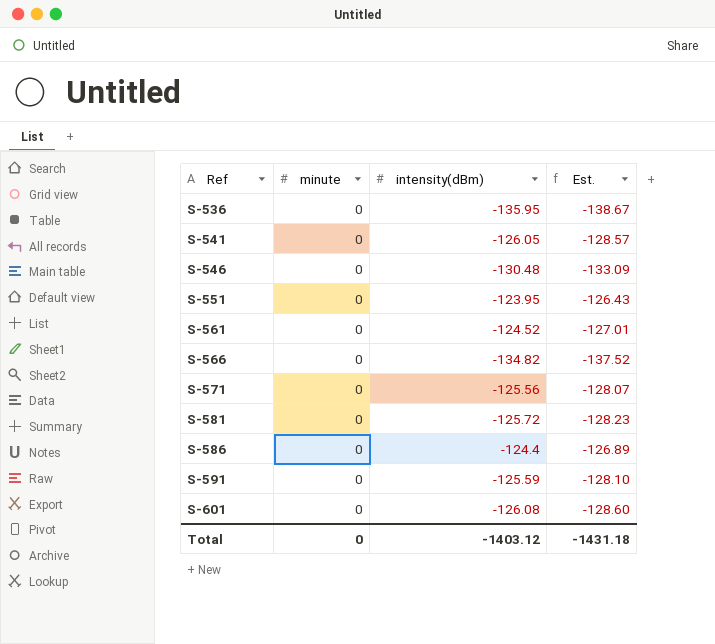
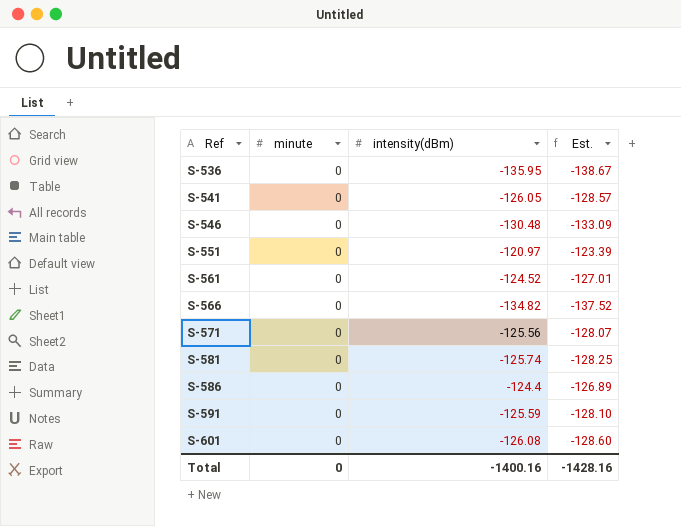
S-551 | intensity(dBm): -123.95 -> -120.97
S-551 | Est.: -126.43 -> -123.39
S-581 | intensity(dBm): -125.72 -> -125.74
S-581 | Est.: -128.23 -> -128.25
Total | intensity(dBm): -1403.12 -> -1400.16
Total | Est.: -1431.18 -> -1428.16

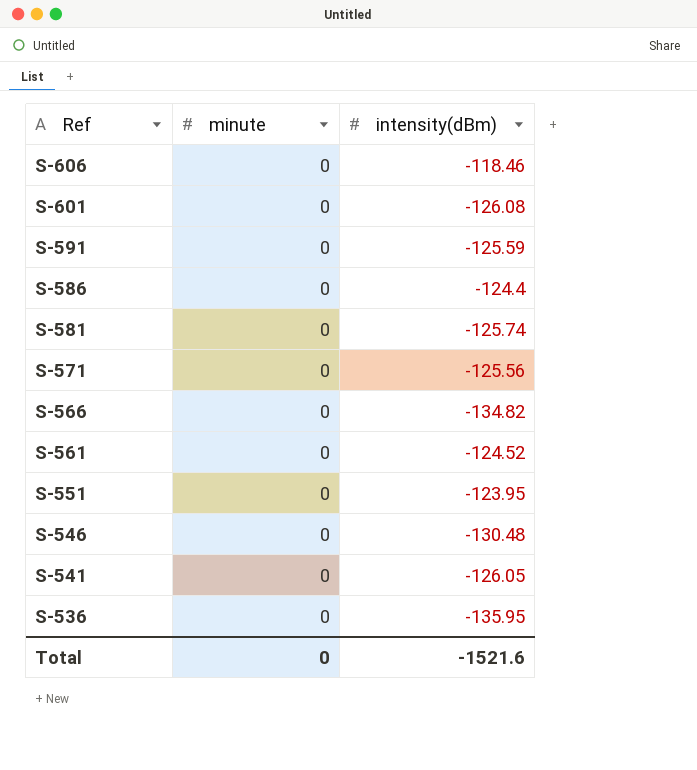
row order: Ref ascending -> Ref descending
column Est. | formula: [intensity(dBm)] * 1.02 -> none
row S-606: none -> 0 | -118.46
S-551 | intensity(dBm): -120.97 -> -123.95
Total | intensity(dBm): -1400.16 -> -1521.6

